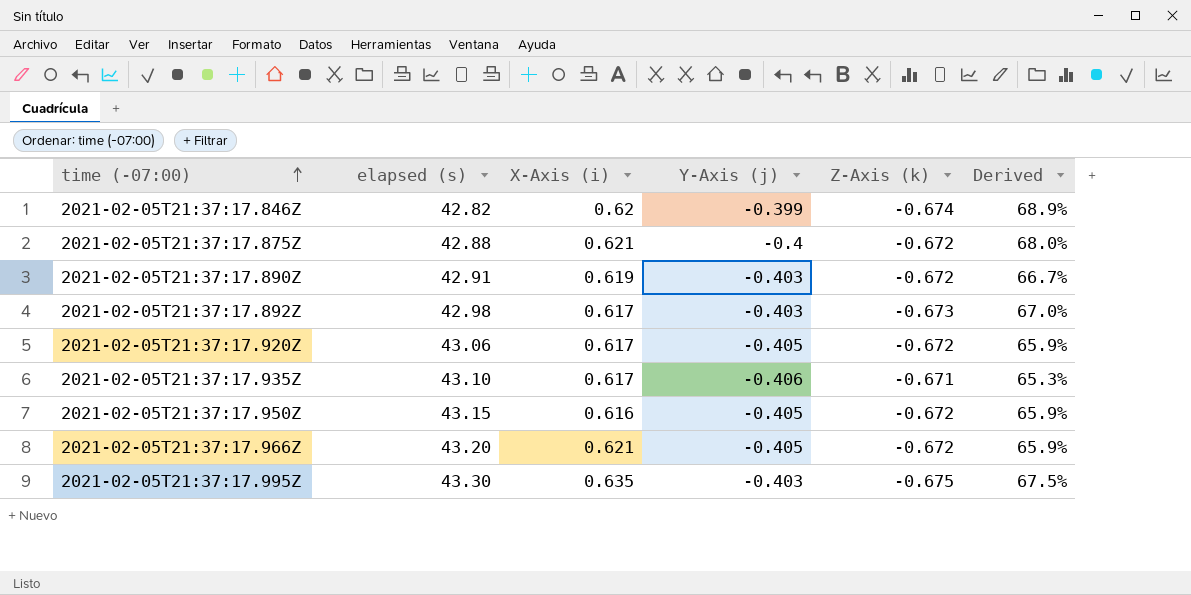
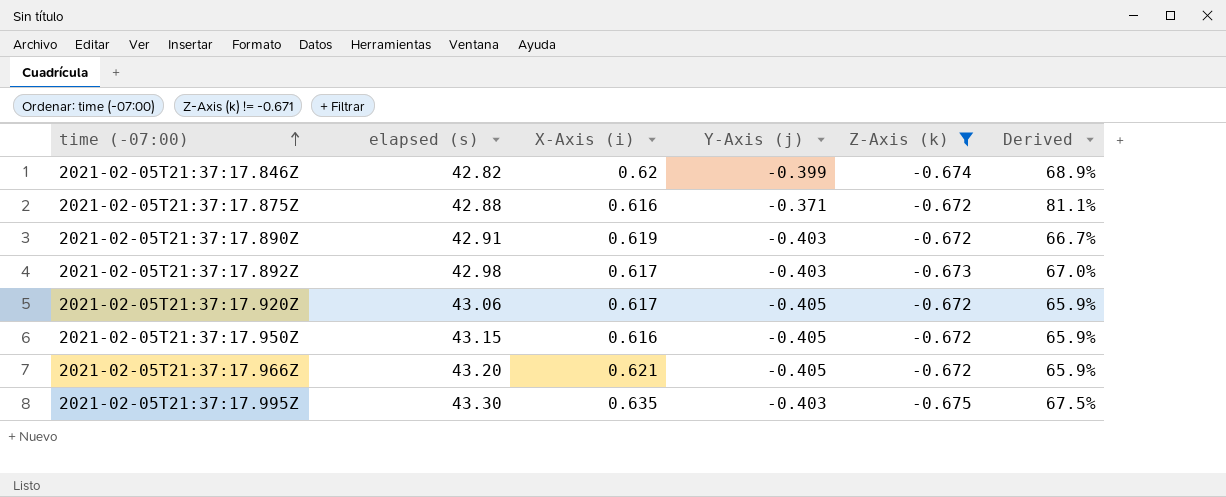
filter: none -> Z-Axis (k) != -0.671
2021-02-05T21:37:17.875Z | X-Axis (i): 0.621 -> 0.616
2021-02-05T21:37:17.875Z | Y-Axis (j): -0.4 -> -0.371
2021-02-05T21:37:17.875Z | Derived: 68.0% -> 81.1%

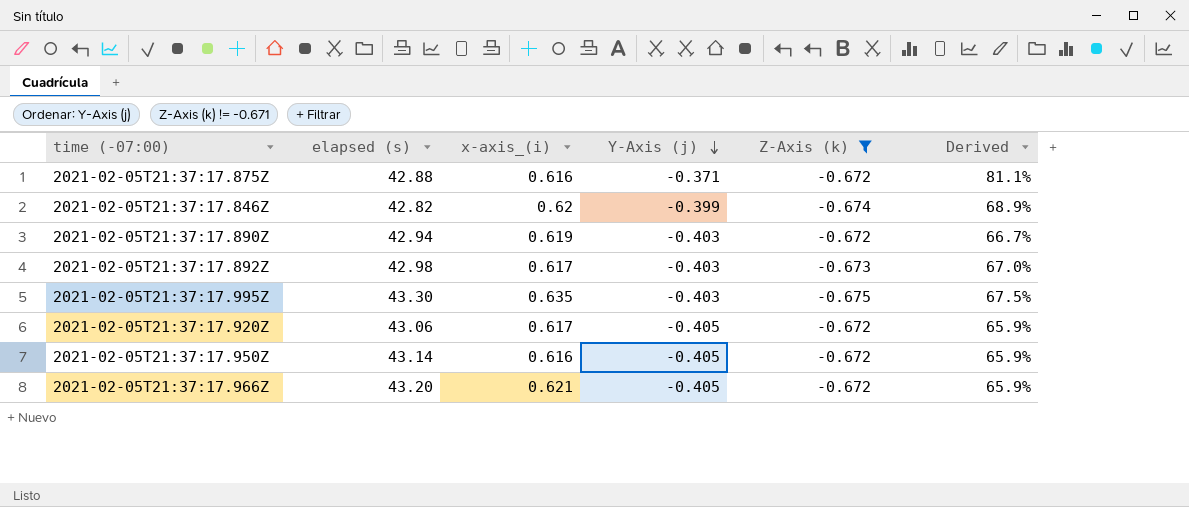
row order: time (-07:00) ascending -> Y-Axis (j) descending
column name: X-Axis (i) -> x-axis_(i)
2021-02-05T21:37:17.890Z | elapsed (s): 42.91 -> 42.94
2021-02-05T21:37:17.950Z | elapsed (s): 43.15 -> 43.14

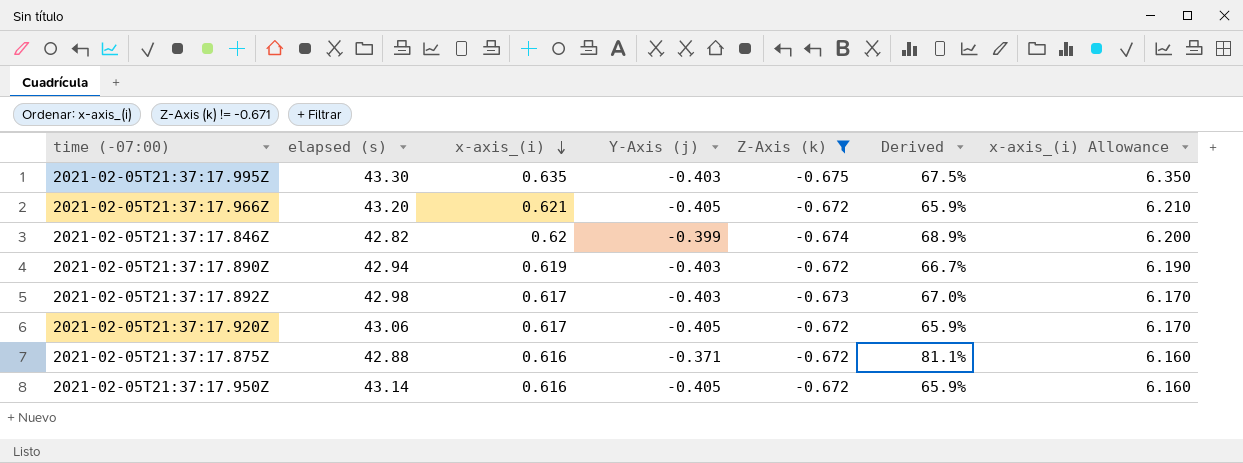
row order: Y-Axis (j) descending -> x-axis_(i) descending
column x-axis_(i) Allowance | formula: none -> [x-axis_(i)] * 10

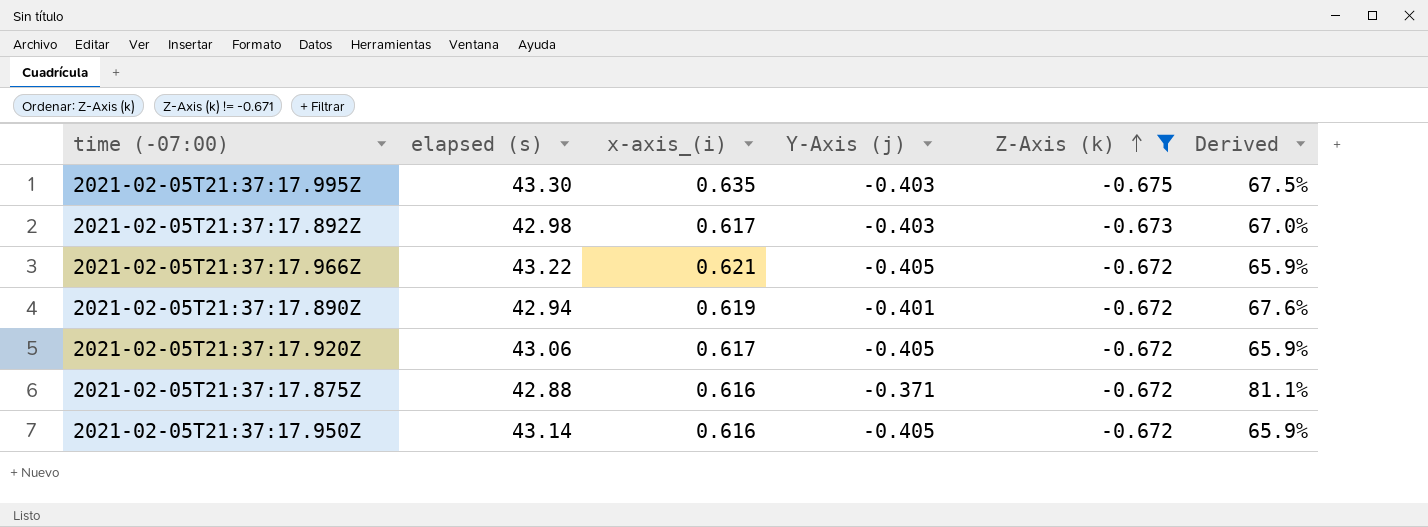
row order: x-axis_(i) descending -> Z-Axis (k) ascending
column x-axis_(i) Allowance | formula: [x-axis_(i)] * 10 -> none
row 2021-02-05T21:37:17.846Z: 42.82 | 0.62 | -0.399 | -0.674 | 68.9% | 6.200 -> none
2021-02-05T21:37:17.966Z | elapsed (s): 43.20 -> 43.22
2021-02-05T21:37:17.890Z | Y-Axis (j): -0.403 -> -0.401
2021-02-05T21:37:17.890Z | Derived: 66.7% -> 67.6%

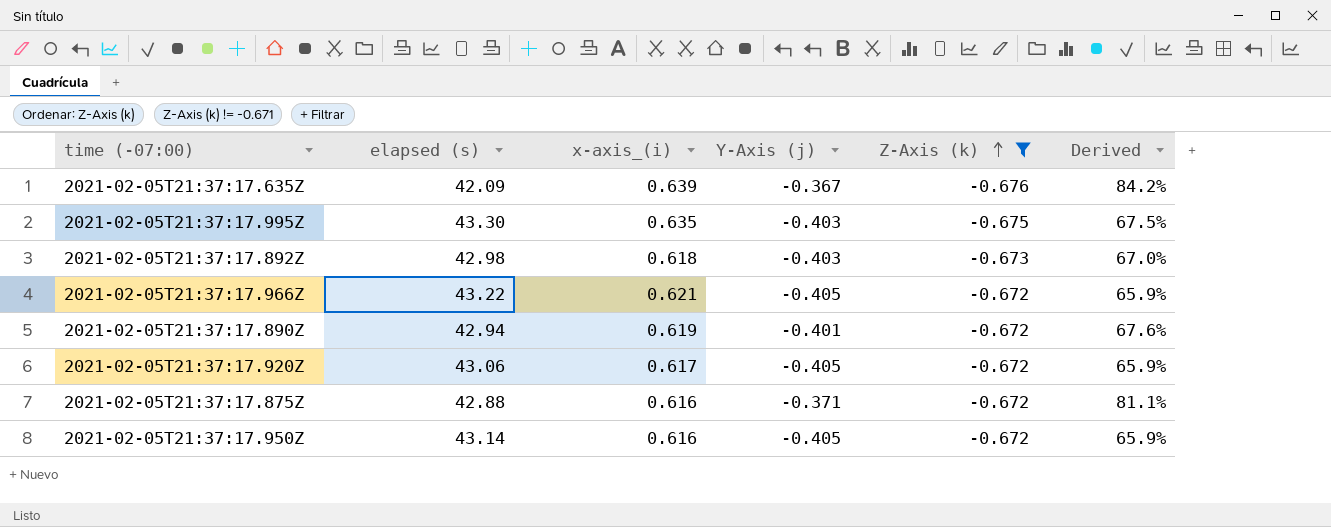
row 2021-02-05T21:37:17.635Z: none -> 42.09 | 0.639 | -0.367 | -0.676 | 84.2%
2021-02-05T21:37:17.892Z | x-axis_(i): 0.617 -> 0.618

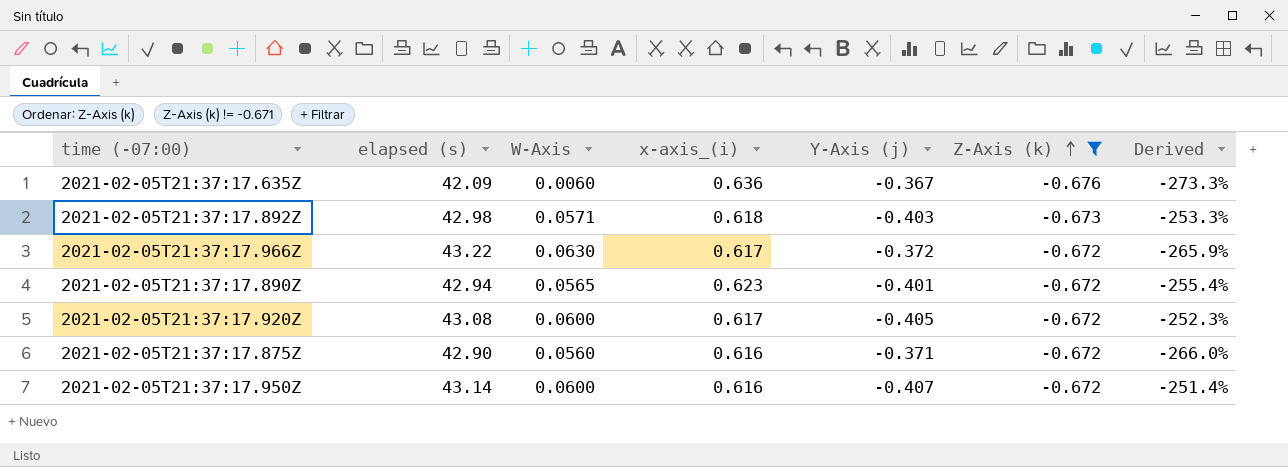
column W-Axis | position: none -> 3
column Derived | formula: ([Z-Axis (k)] - [Y-Axis (j)]) / [Y-Axis (j)] -> ([x-axis_(i)] - [Y-Axis (j)]) / [Y-Axis (j)]
row 2021-02-05T21:37:17.995Z: 43.30 | 0.635 | -0.403 | -0.675 | 67.5% -> none
2021-02-05T21:37:17.635Z | x-axis_(i): 0.639 -> 0.636
2021-02-05T21:37:17.966Z | x-axis_(i): 0.621 -> 0.617
2021-02-05T21:37:17.966Z | Y-Axis (j): -0.405 -> -0.372
2021-02-05T21:37:17.890Z | x-axis_(i): 0.619 -> 0.623
2021-02-05T21:37:17.920Z | elapsed (s): 43.06 -> 43.08
2021-02-05T21:37:17.875Z | elapsed (s): 42.88 -> 42.90
2021-02-05T21:37:17.950Z | Y-Axis (j): -0.405 -> -0.407

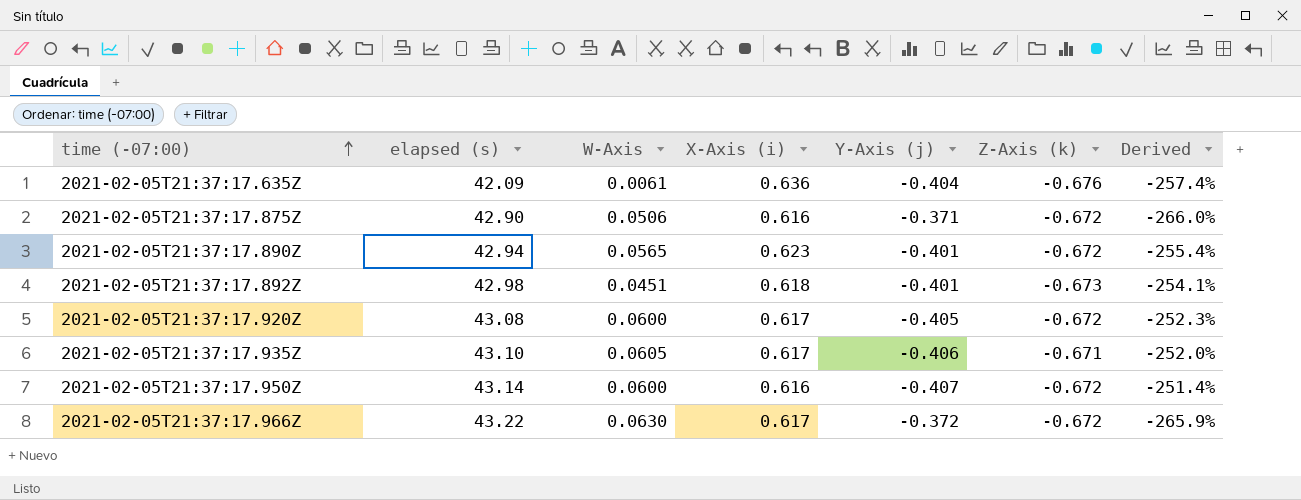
filter: Z-Axis (k) != -0.671 -> none
row order: Z-Axis (k) ascending -> time (-07:00) ascending
column name: x-axis_(i) -> X-Axis (i)
2021-02-05T21:37:17.635Z | W-Axis: 0.0060 -> 0.0061
2021-02-05T21:37:17.635Z | Y-Axis (j): -0.367 -> -0.404
2021-02-05T21:37:17.635Z | Derived: -273.3% -> -257.4%
2021-02-05T21:37:17.875Z | W-Axis: 0.0560 -> 0.0506
2021-02-05T21:37:17.892Z | W-Axis: 0.0571 -> 0.0451
2021-02-05T21:37:17.892Z | Y-Axis (j): -0.403 -> -0.401
2021-02-05T21:37:17.892Z | Derived: -253.3% -> -254.1%

